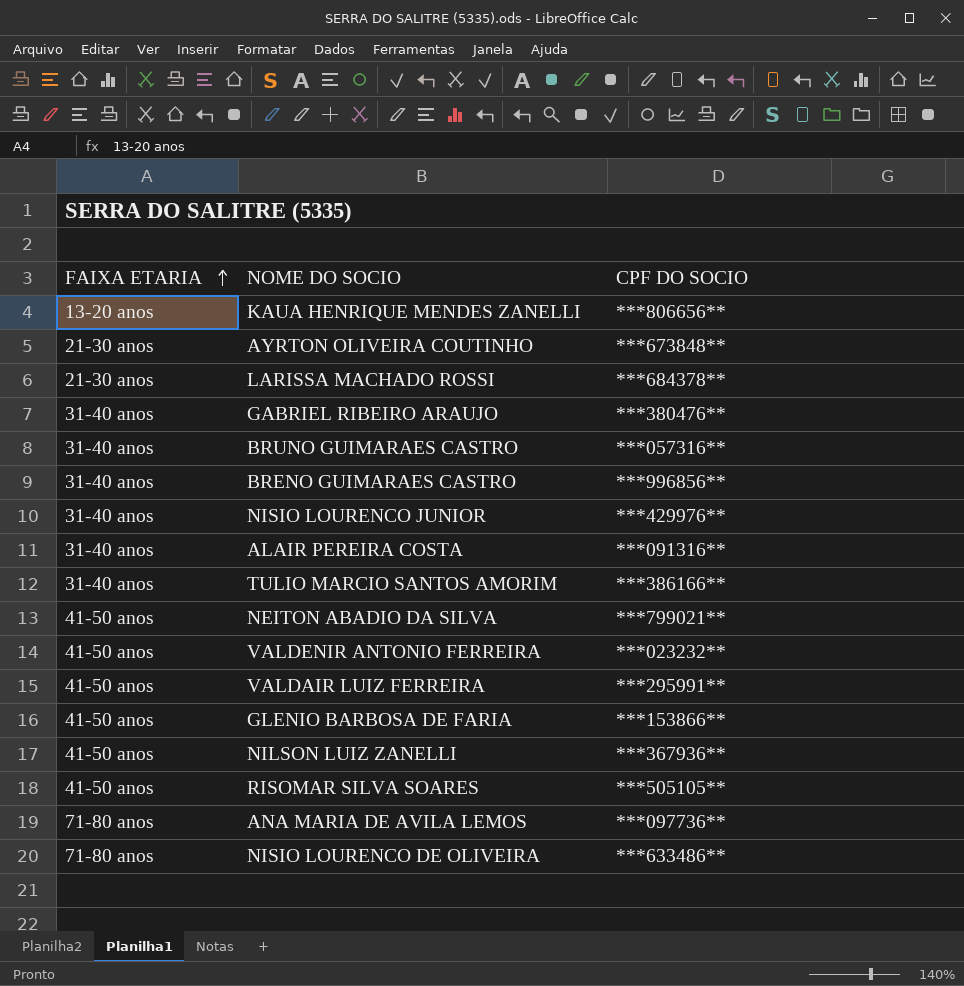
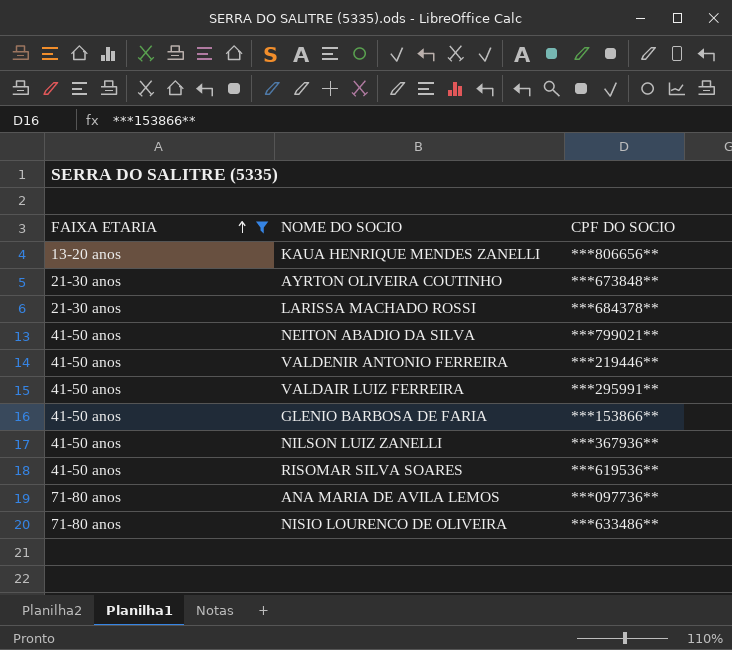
filter: none -> FAIXA ETARIA != 31-40 anos
VALDENIR ANTONIO FERREIRA | CPF DO SOCIO: ***023232** -> ***219446**
RISOMAR SILVA SOARES | CPF DO SOCIO: ***505105** -> ***619536**

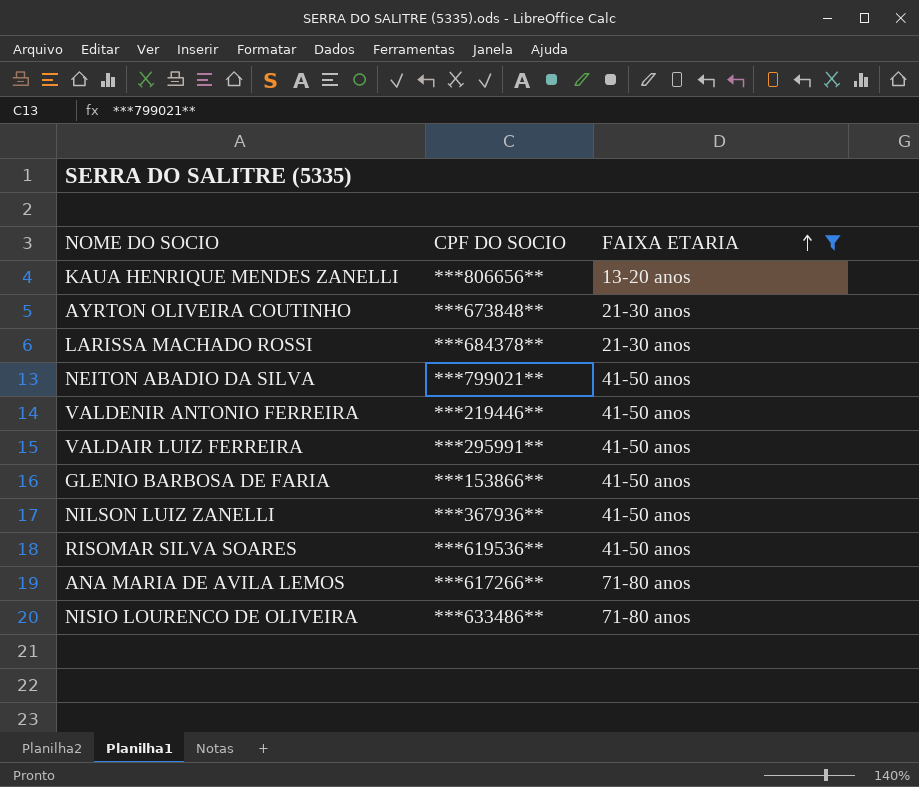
column FAIXA ETARIA | position: 1 -> 3
ANA MARIA DE AVILA LEMOS | CPF DO SOCIO: ***097736** -> ***617266**

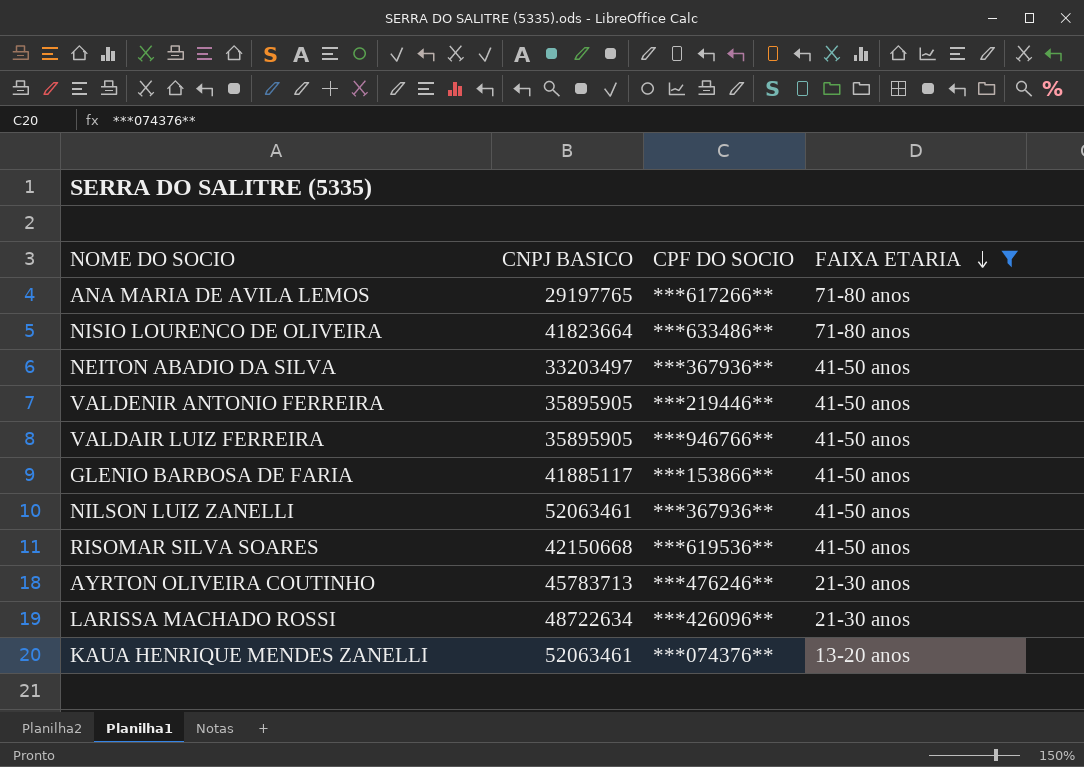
row order: FAIXA ETARIA ascending -> FAIXA ETARIA descending
column CNPJ BASICO | position: none -> 2
NEITON ABADIO DA SILVA | CPF DO SOCIO: ***799021** -> ***367936**
VALDAIR LUIZ FERREIRA | CPF DO SOCIO: ***295991** -> ***946766**
AYRTON OLIVEIRA COUTINHO | CPF DO SOCIO: ***673848** -> ***476246**
LARISSA MACHADO ROSSI | CPF DO SOCIO: ***684378** -> ***426096**
KAUA HENRIQUE MENDES ZANELLI | CPF DO SOCIO: ***806656** -> ***074376**

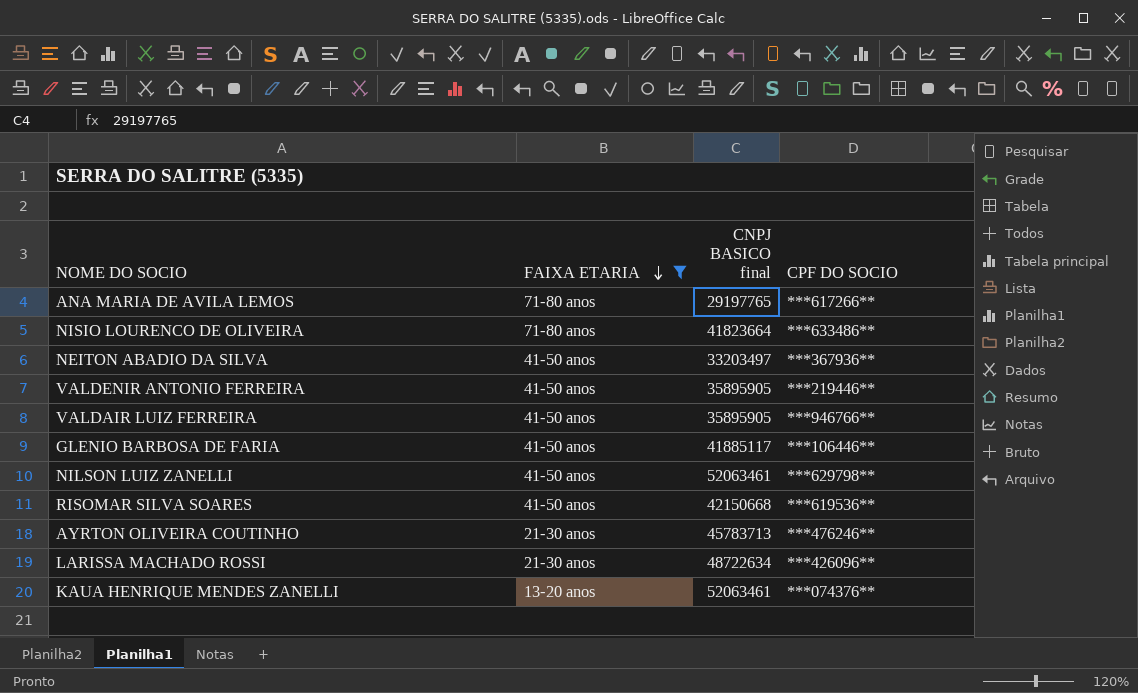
column FAIXA ETARIA | position: 4 -> 2
column name: CNPJ BASICO -> CNPJ BASICO final
GLENIO BARBOSA DE FARIA | CPF DO SOCIO: ***153866** -> ***106446**
NILSON LUIZ ZANELLI | CPF DO SOCIO: ***367936** -> ***629798**

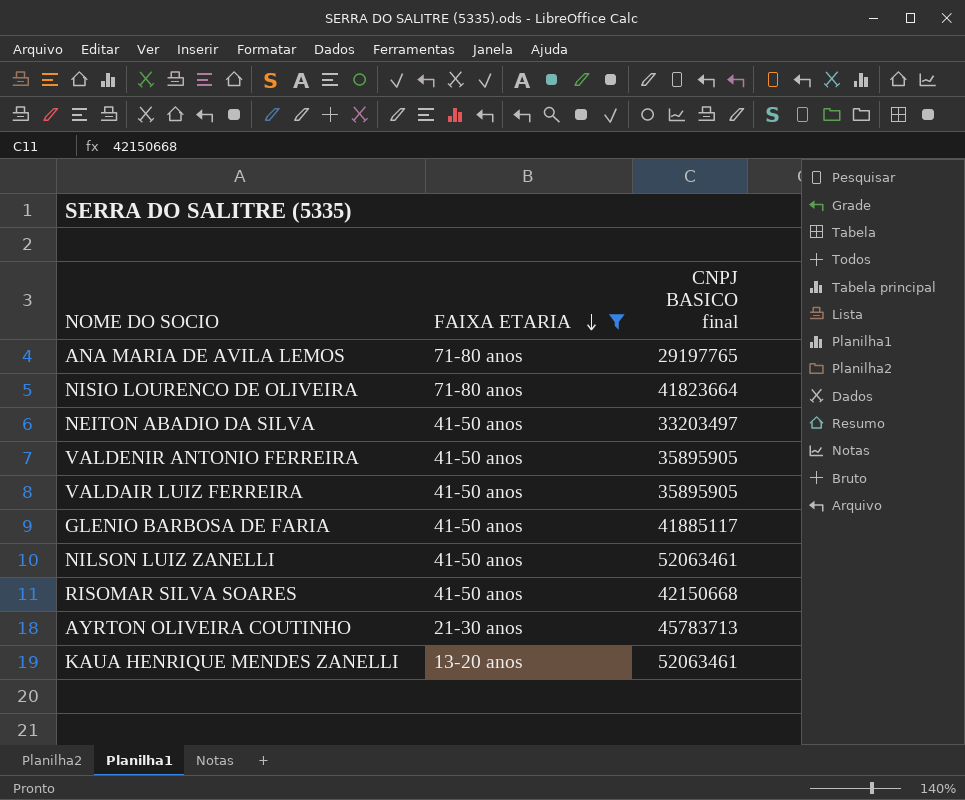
column CPF DO SOCIO | position: 4 -> none
row LARISSA MACHADO ROSSI: 21-30 anos | 48722634 | ***426096** -> none

